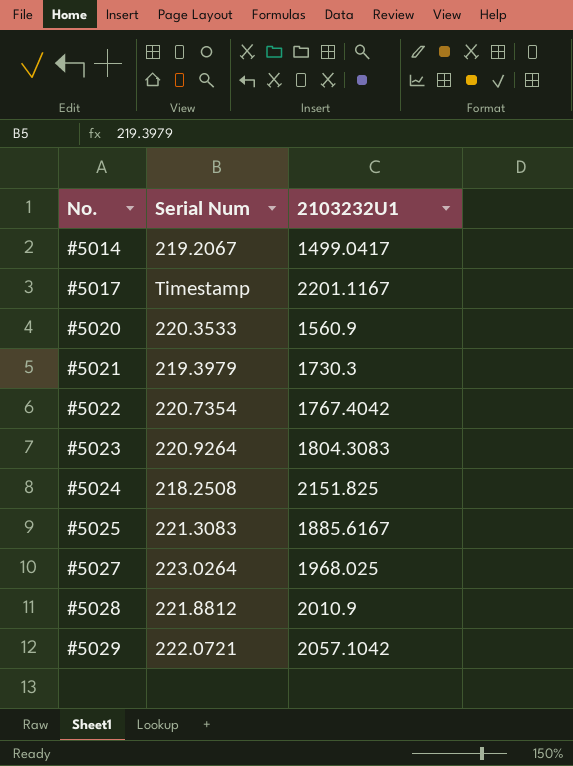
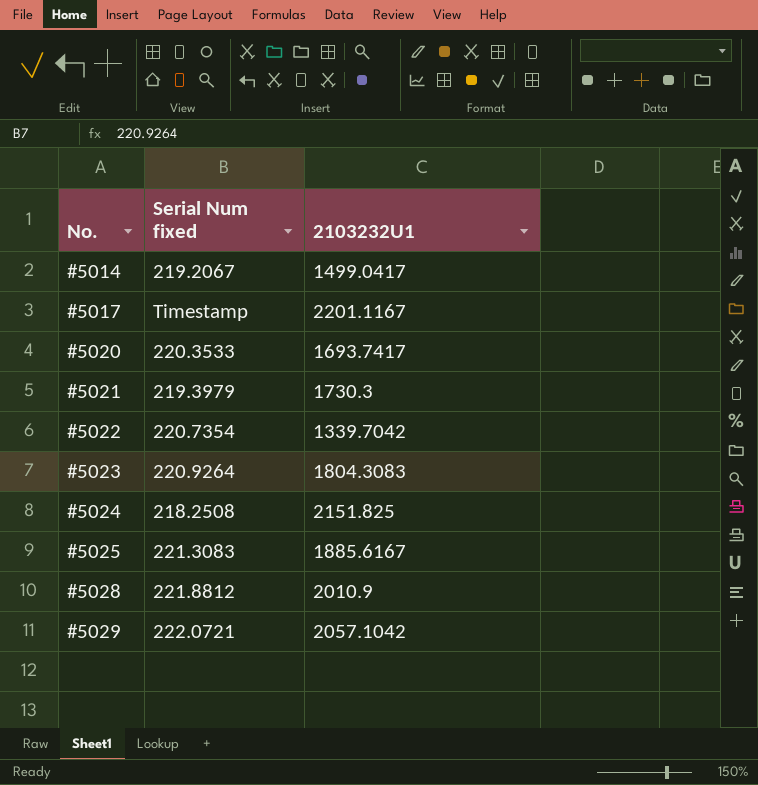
column name: Serial Num -> Serial Num fixed
row #5027: 223.0264 | 1968.025 -> none
#5020 | 2103232U1: 1560.9 -> 1693.7417
#5022 | 2103232U1: 1767.4042 -> 1339.7042

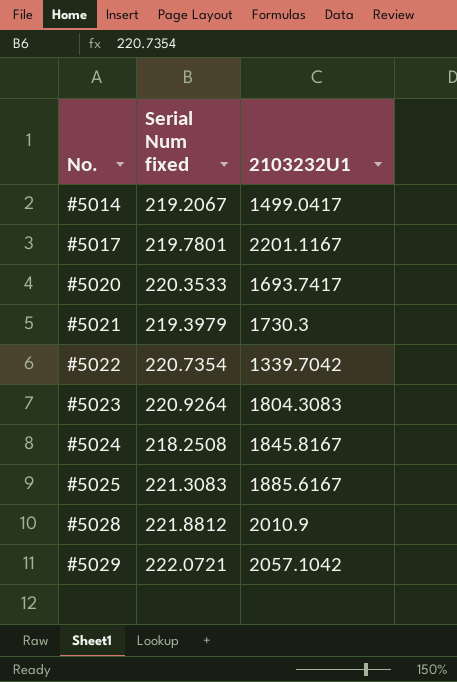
#5017 | Serial Num fixed: Timestamp -> 219.7801
#5024 | 2103232U1: 2151.825 -> 1845.8167

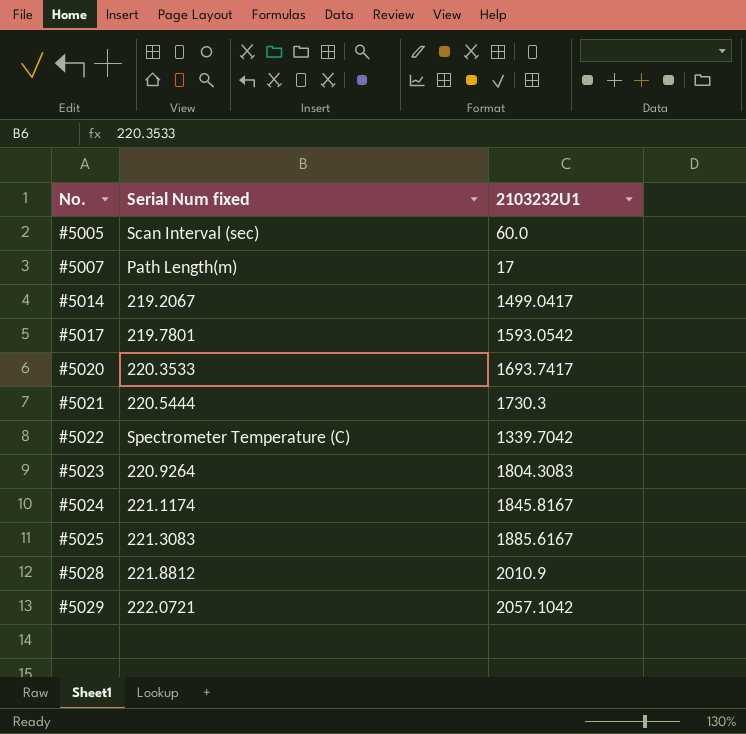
row #5005: none -> Scan Interval (sec) | 60.0
row #5007: none -> Path Length(m) | 17
#5017 | 2103232U1: 2201.1167 -> 1593.0542
#5021 | Serial Num fixed: 219.3979 -> 220.5444
#5022 | Serial Num fixed: 220.7354 -> Spectrometer Temperature (C)
#5024 | Serial Num fixed: 218.2508 -> 221.1174

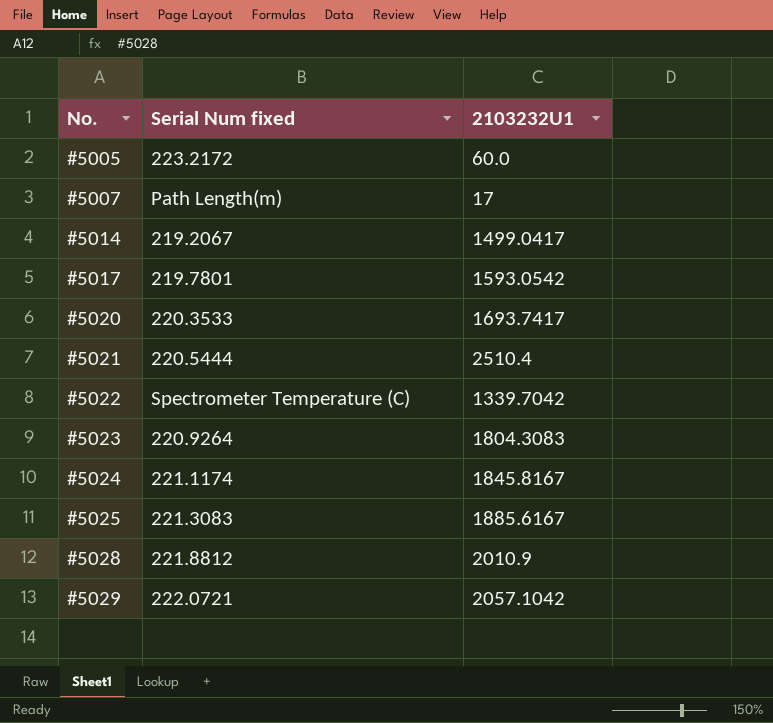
#5005 | Serial Num fixed: Scan Interval (sec) -> 223.2172
#5021 | 2103232U1: 1730.3 -> 2510.4

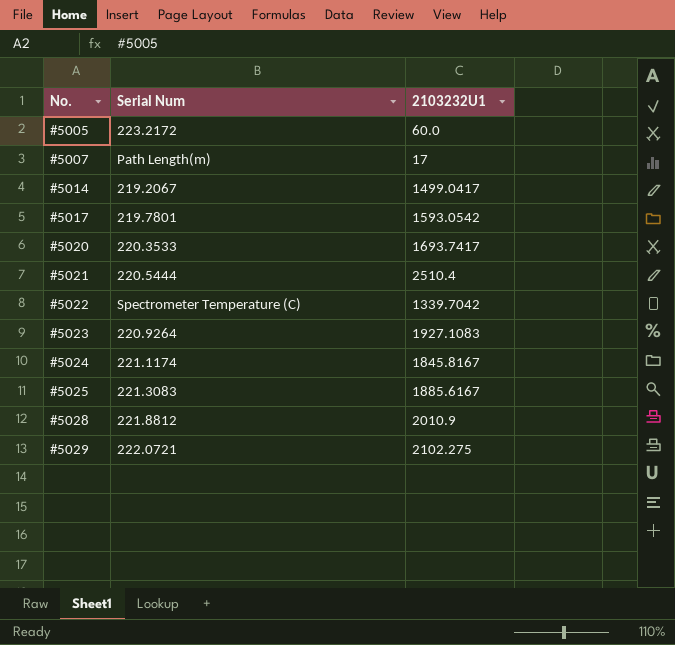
column name: Serial Num fixed -> Serial Num
#5023 | 2103232U1: 1804.3083 -> 1927.1083
#5029 | 2103232U1: 2057.1042 -> 2102.275

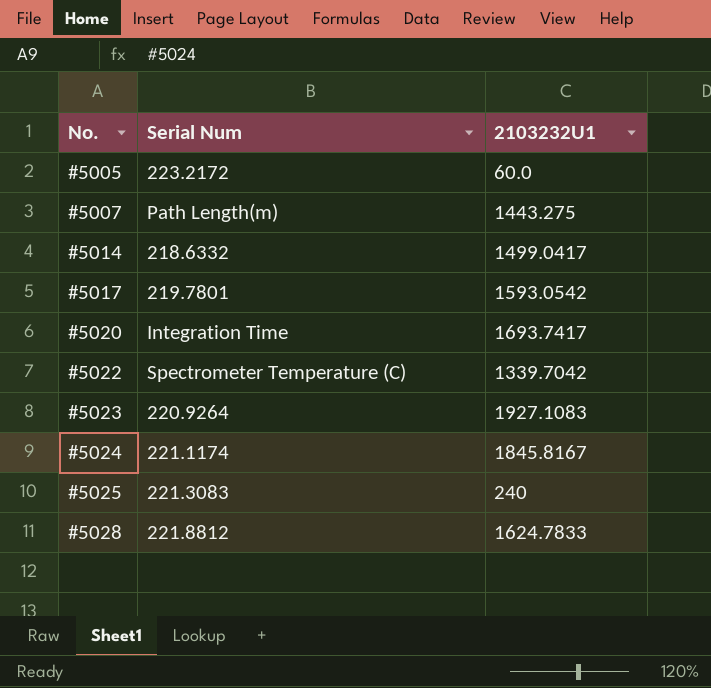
row #5021: 220.5444 | 2510.4 -> none
row #5029: 222.0721 | 2102.275 -> none
#5007 | 2103232U1: 17 -> 1443.275
#5014 | Serial Num: 219.2067 -> 218.6332
#5020 | Serial Num: 220.3533 -> Integration Time
#5025 | 2103232U1: 1885.6167 -> 240
#5028 | 2103232U1: 2010.9 -> 1624.7833

